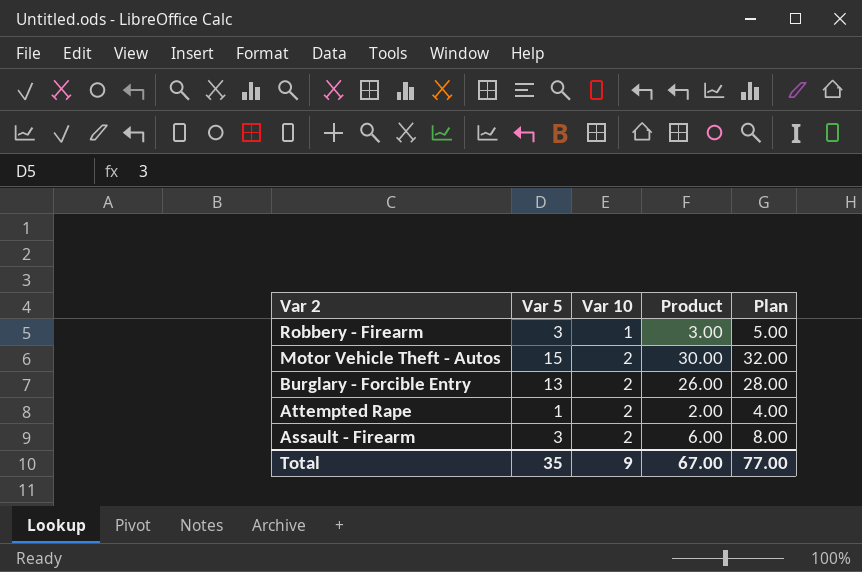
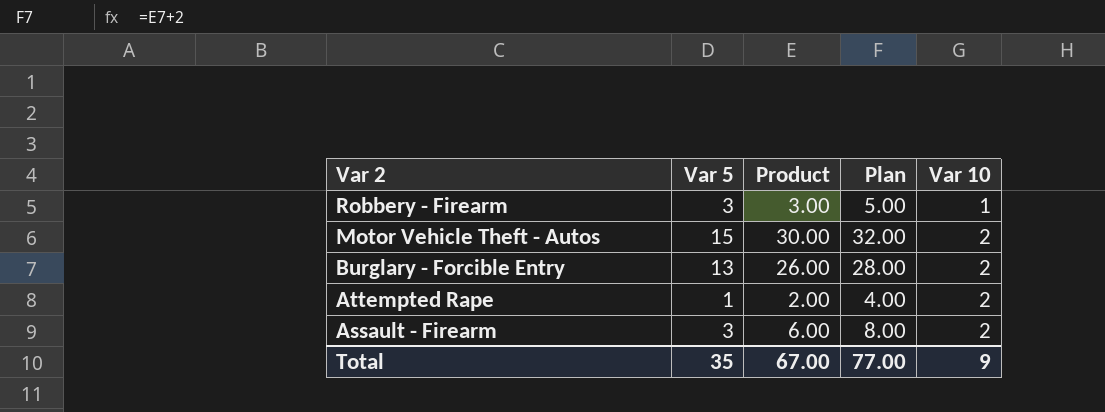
column Var 10 | position: 3 -> 5

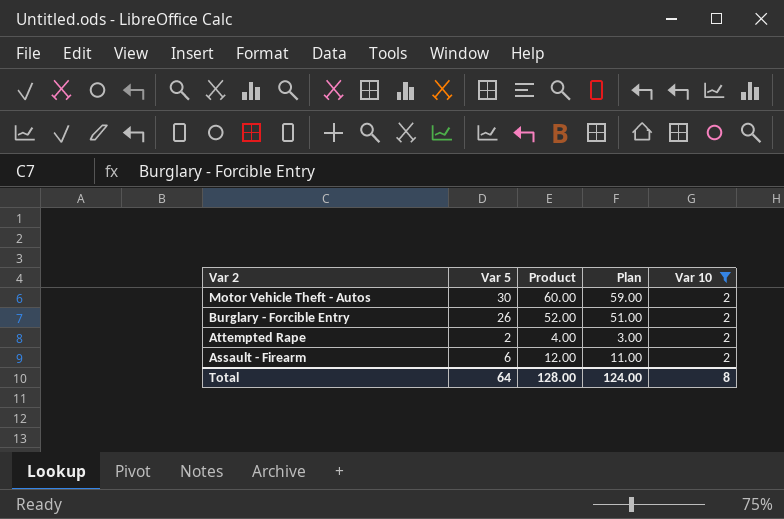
filter: none -> Var 10 = 2
column Plan | formula: [Product] + 2 -> [Product] - 1
Motor Vehicle Theft - Autos | Var 5: 15 -> 30
Motor Vehicle Theft - Autos | Product: 30.00 -> 60.00
Burglary - Forcible Entry | Var 5: 13 -> 26
Burglary - Forcible Entry | Product: 26.00 -> 52.00
Attempted Rape | Var 5: 1 -> 2
Attempted Rape | Product: 2.00 -> 4.00
Assault - Firearm | Var 5: 3 -> 6
Assault - Firearm | Product: 6.00 -> 12.00
Total | Var 5: 35 -> 64
Total | Product: 67.00 -> 128.00
Total | Plan: 77.00 -> 124.00
Total | Var 10: 9 -> 8

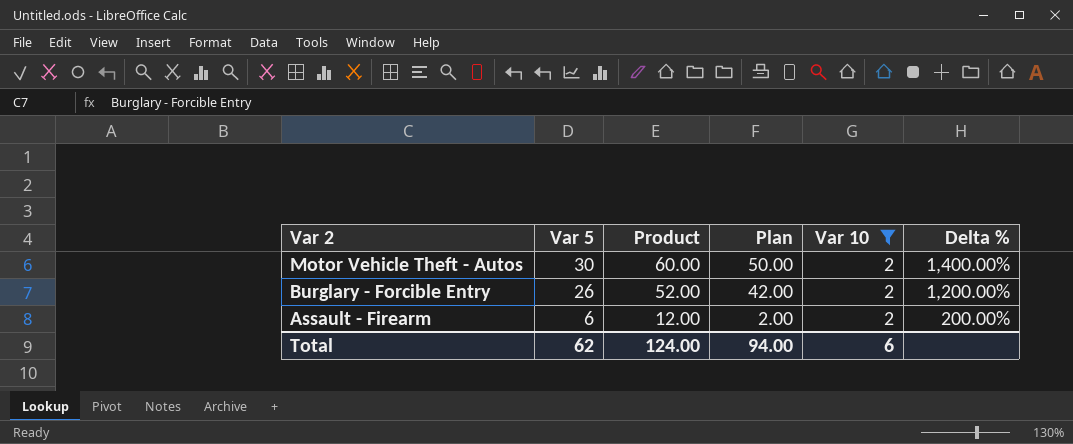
column Plan | formula: [Product] - 1 -> [Product] - 10
column Delta % | formula: none -> ([Var 5] - [Var 10]) / [Var 10]
row Attempted Rape: 2 | 4.00 | 3.00 | 2 -> none
Total | Var 5: 64 -> 62
Total | Product: 128.00 -> 124.00
Total | Plan: 124.00 -> 94.00
Total | Var 10: 8 -> 6

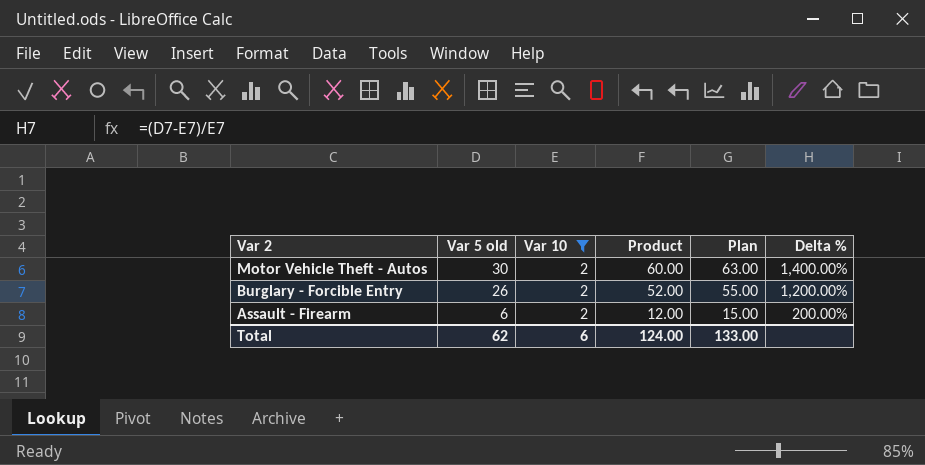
column name: Var 5 -> Var 5 old
column Var 10 | position: 5 -> 3
column Plan | formula: [Product] - 10 -> [Product] + 3
Total | Plan: 94.00 -> 133.00

